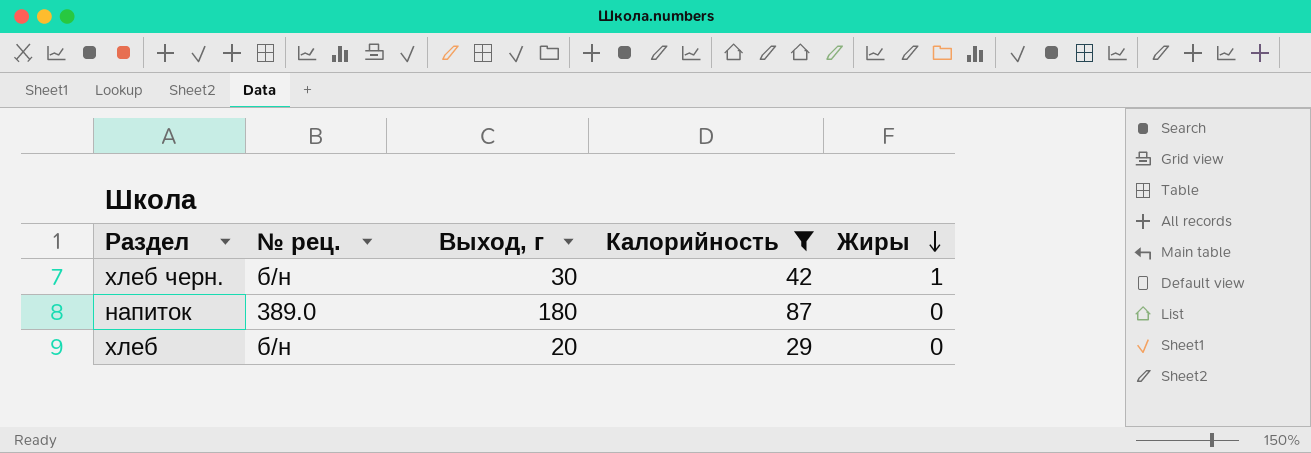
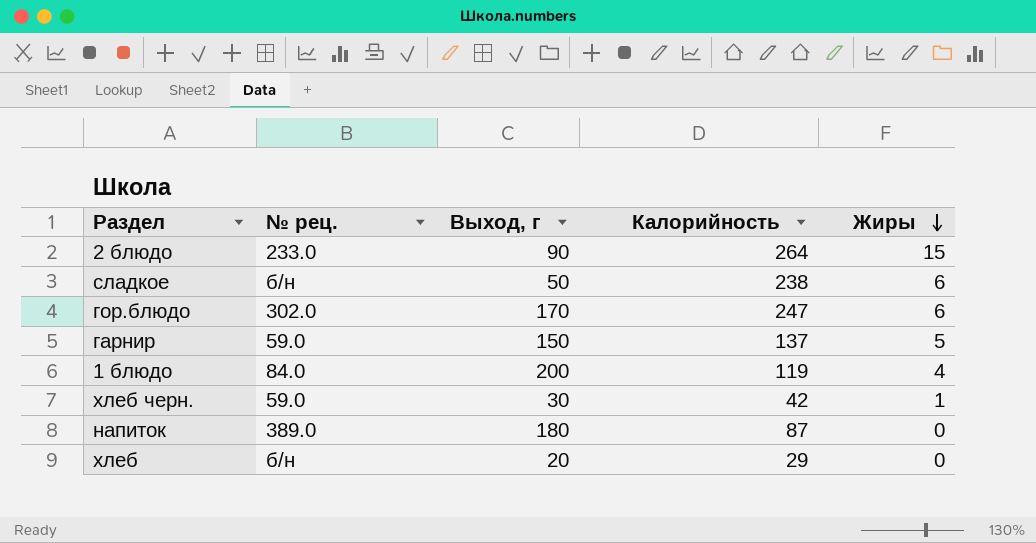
filter: Калорийность <= 87 -> none
хлеб черн. | № рец.: б/н -> 59.0

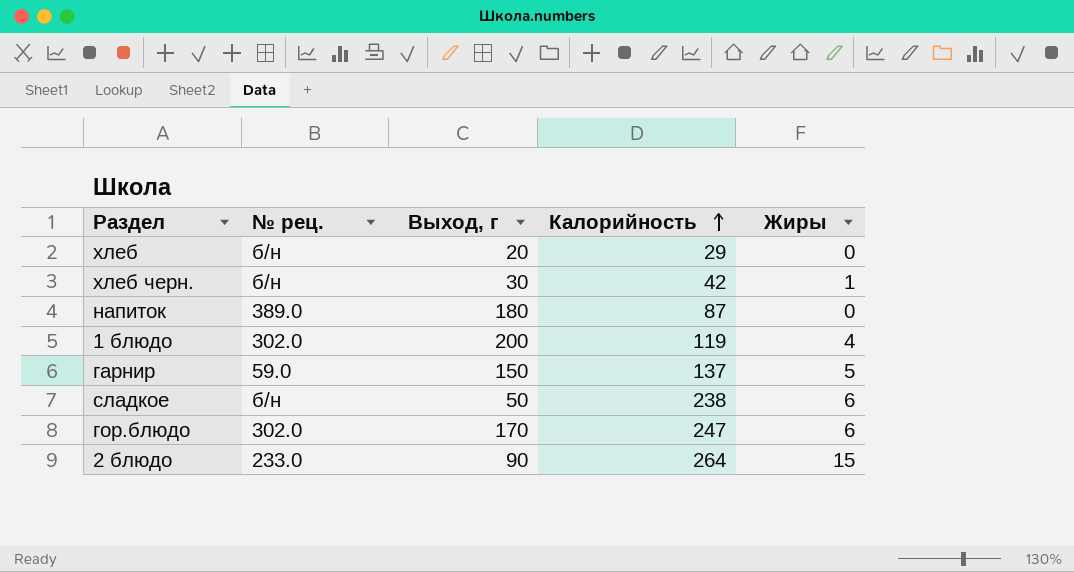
row order: Жиры descending -> Калорийность ascending
хлеб черн. | № рец.: 59.0 -> б/н
1 блюдо | № рец.: 84.0 -> 302.0

